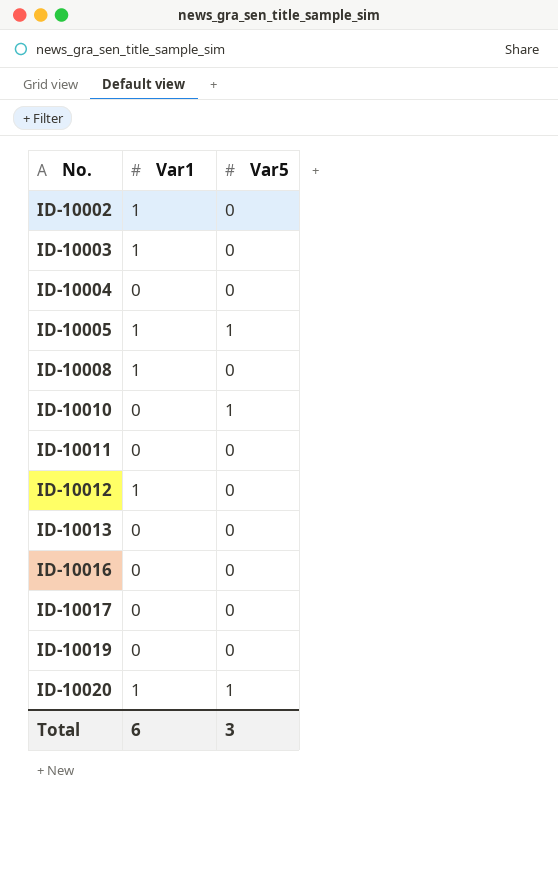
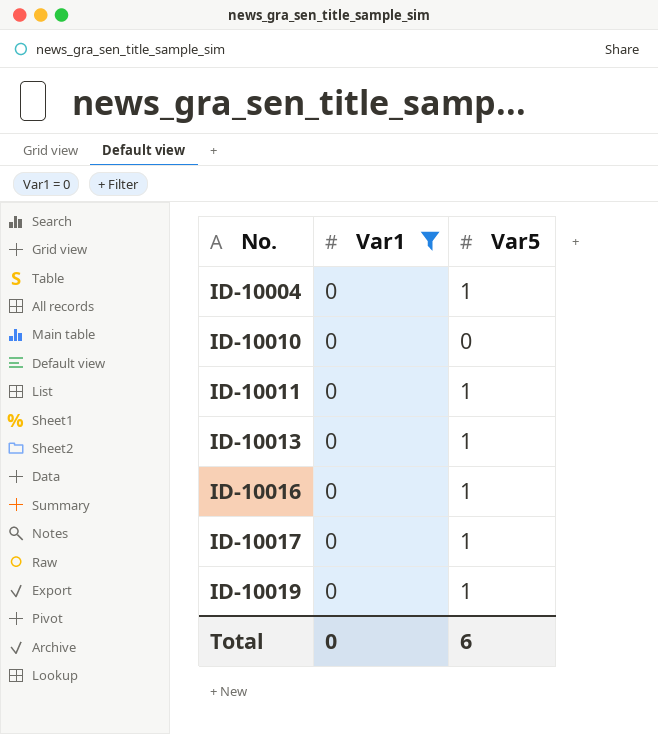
filter: none -> Var1 = 0
ID-10004 | Var5: 0 -> 1
ID-10010 | Var5: 1 -> 0
ID-10011 | Var5: 0 -> 1
ID-10013 | Var5: 0 -> 1
ID-10016 | Var5: 0 -> 1
ID-10017 | Var5: 0 -> 1
ID-10019 | Var5: 0 -> 1
Total | Var1: 6 -> 0
Total | Var5: 3 -> 6

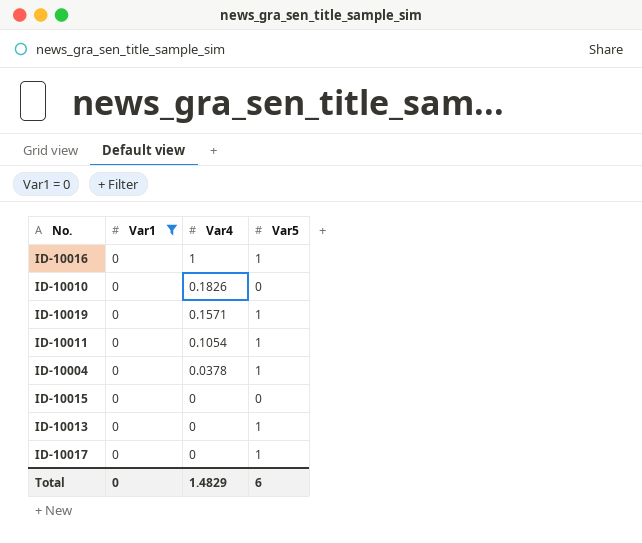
row order: No. ascending -> Var4 descending
column Var4 | position: none -> 3
row ID-10015: none -> 0 | 0 | 0

